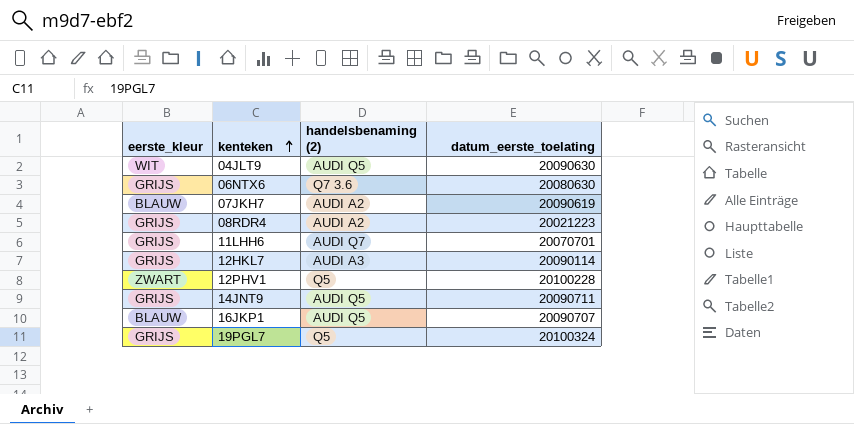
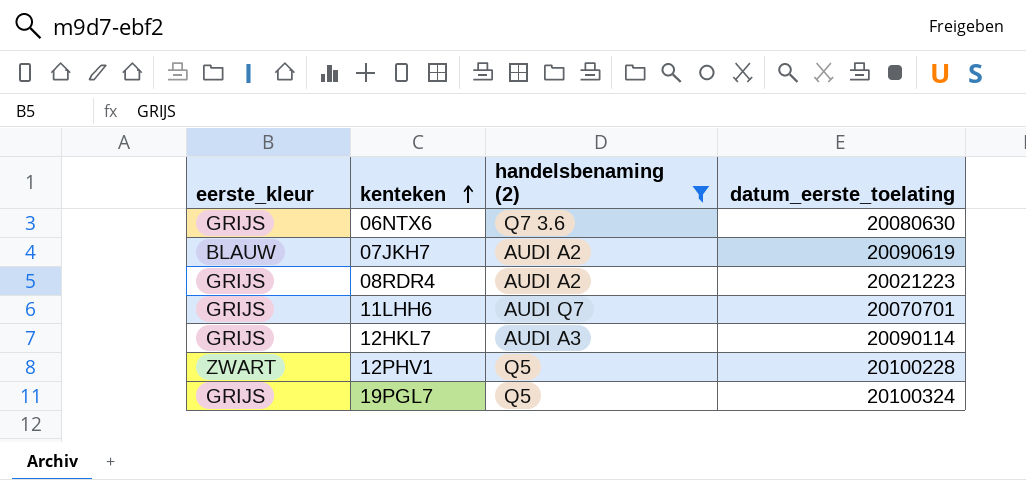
filter: none -> handelsbenaming (2) != AUDI Q5

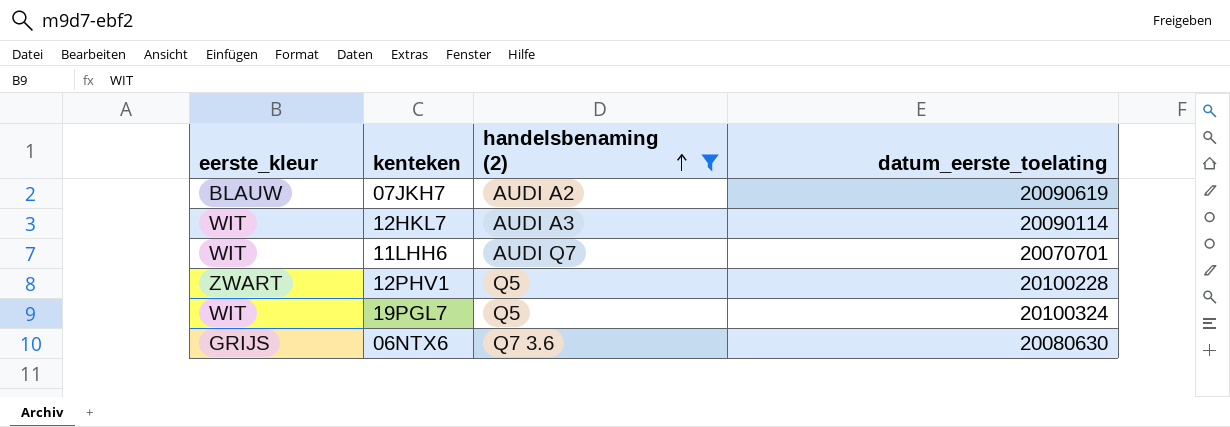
row order: kenteken ascending -> handelsbenaming (2) ascending
row 08RDR4: GRIJS | AUDI A2 | 20021223 -> none
12HKL7 | eerste_kleur: GRIJS -> WIT
11LHH6 | eerste_kleur: GRIJS -> WIT
19PGL7 | eerste_kleur: GRIJS -> WIT

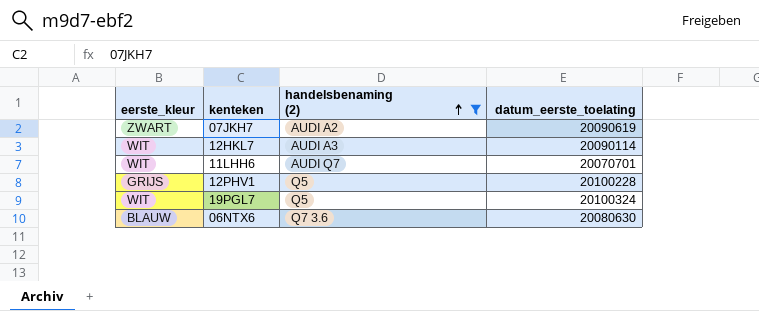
07JKH7 | eerste_kleur: BLAUW -> ZWART
12PHV1 | eerste_kleur: ZWART -> GRIJS
06NTX6 | eerste_kleur: GRIJS -> BLAUW

